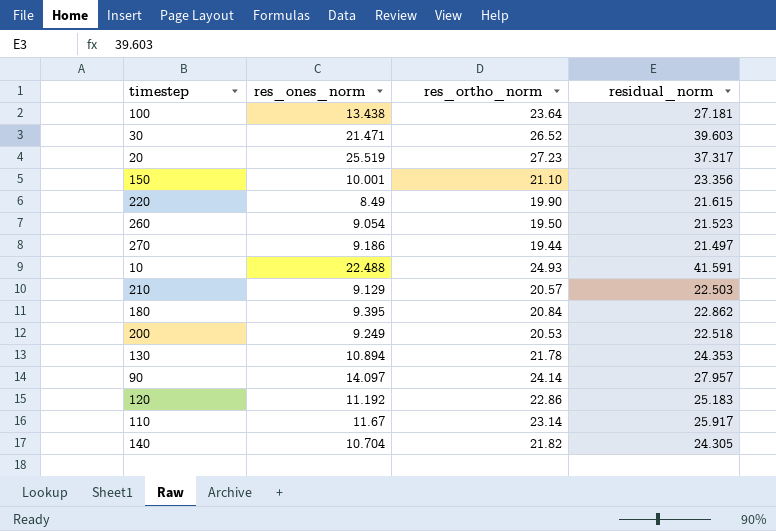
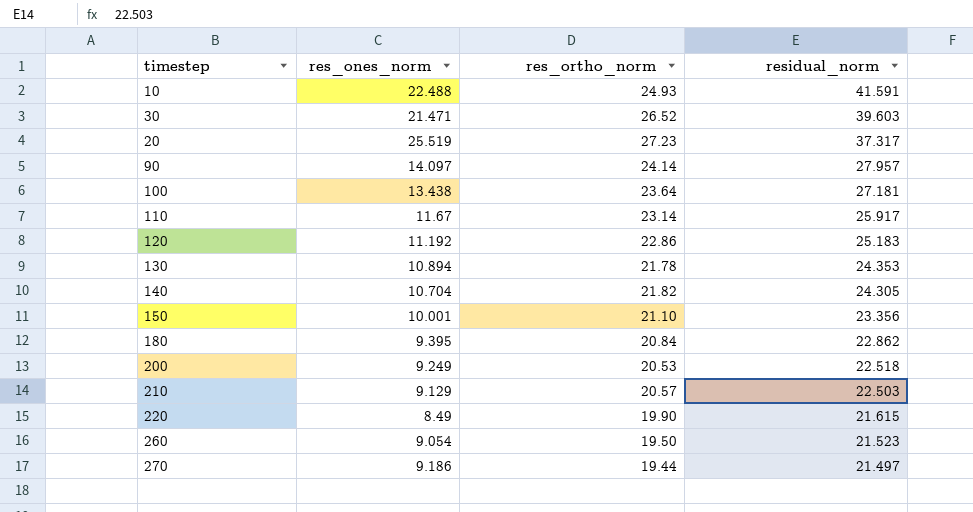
row order: none -> residual_norm descending

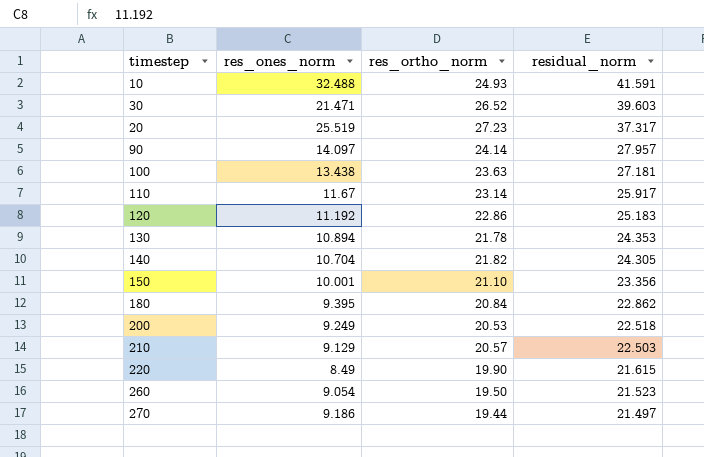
10 | res_ones_norm: 22.488 -> 32.488
100 | res_ortho_norm: 23.64 -> 23.63

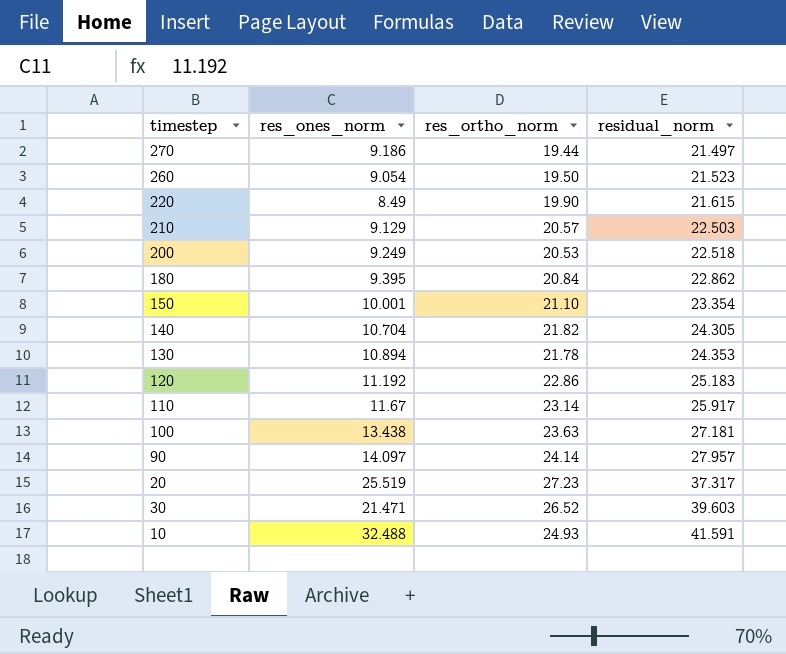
row order: residual_norm descending -> residual_norm ascending
150 | residual_norm: 23.356 -> 23.354

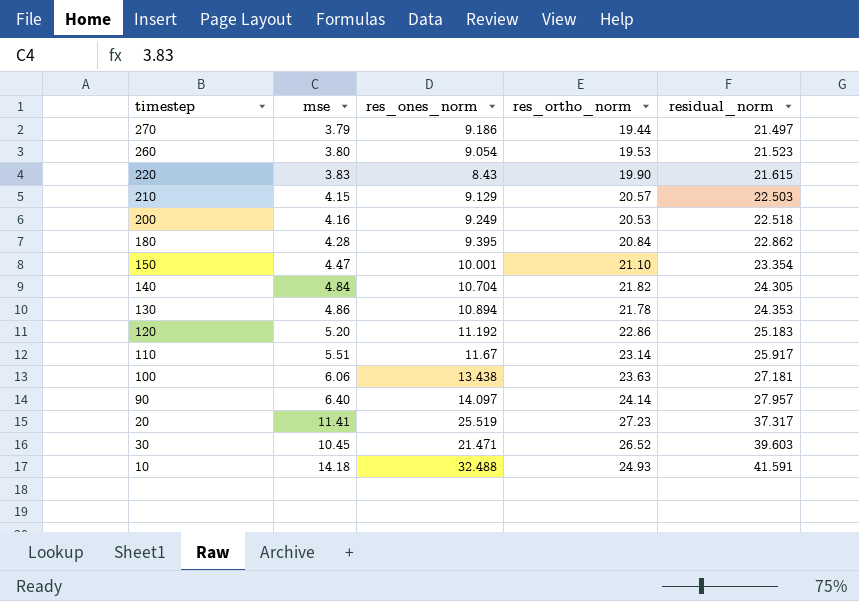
column mse | position: none -> 2
260 | res_ortho_norm: 19.50 -> 19.53
220 | res_ones_norm: 8.49 -> 8.43

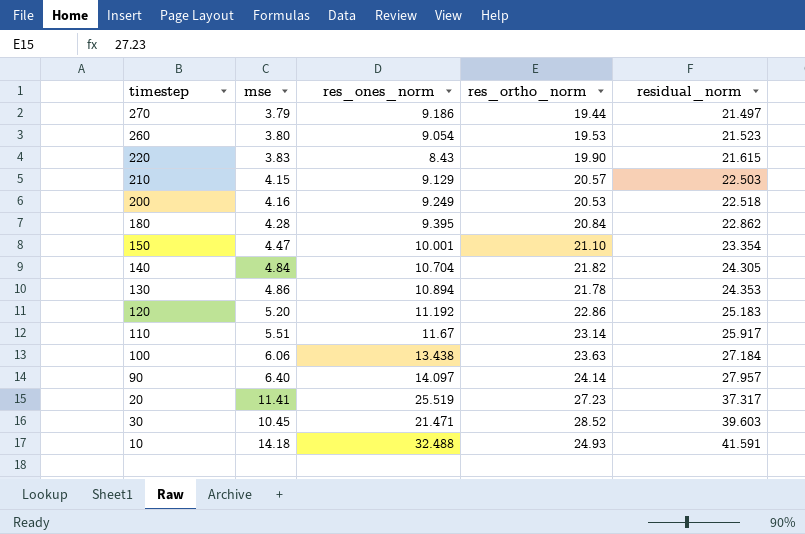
100 | residual_norm: 27.181 -> 27.184
30 | res_ortho_norm: 26.52 -> 28.52

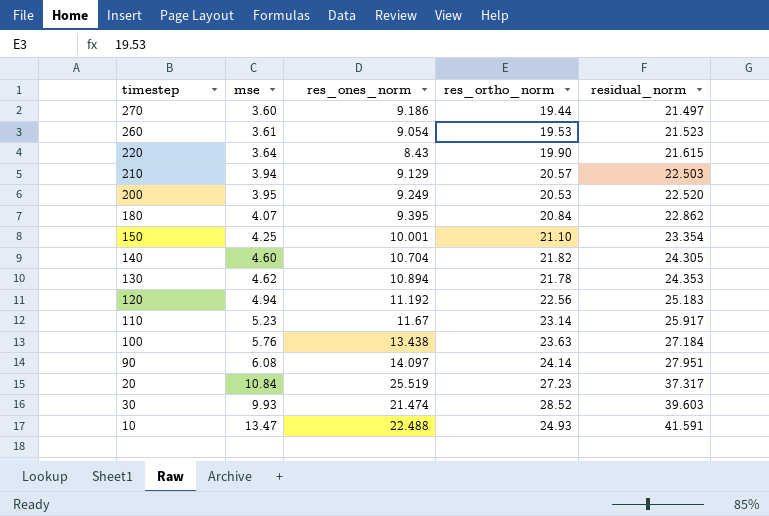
270 | mse: 3.79 -> 3.60
260 | mse: 3.80 -> 3.61
220 | mse: 3.83 -> 3.64
210 | mse: 4.15 -> 3.94
200 | mse: 4.16 -> 3.95
200 | residual_norm: 22.518 -> 22.520
180 | mse: 4.28 -> 4.07
150 | mse: 4.47 -> 4.25
140 | mse: 4.84 -> 4.60
130 | mse: 4.86 -> 4.62
120 | mse: 5.20 -> 4.94
120 | res_ortho_norm: 22.86 -> 22.56
110 | mse: 5.51 -> 5.23
100 | mse: 6.06 -> 5.76
90 | mse: 6.40 -> 6.08
90 | residual_norm: 27.957 -> 27.951
20 | mse: 11.41 -> 10.84
30 | mse: 10.45 -> 9.93
30 | res_ones_norm: 21.471 -> 21.474
10 | mse: 14.18 -> 13.47
10 | res_ones_norm: 32.488 -> 22.488

